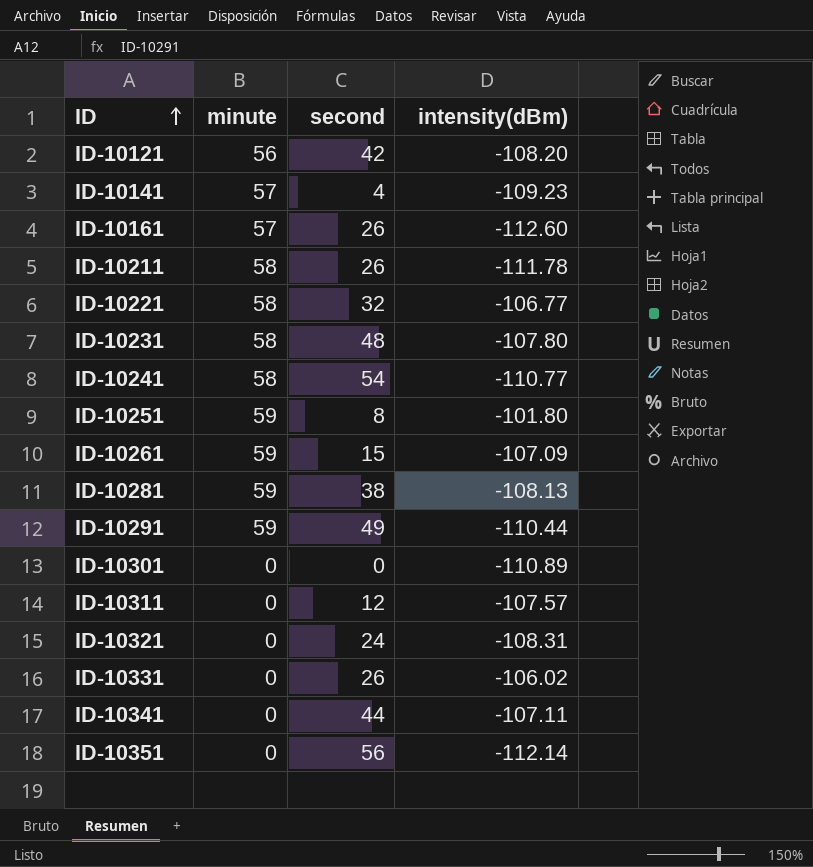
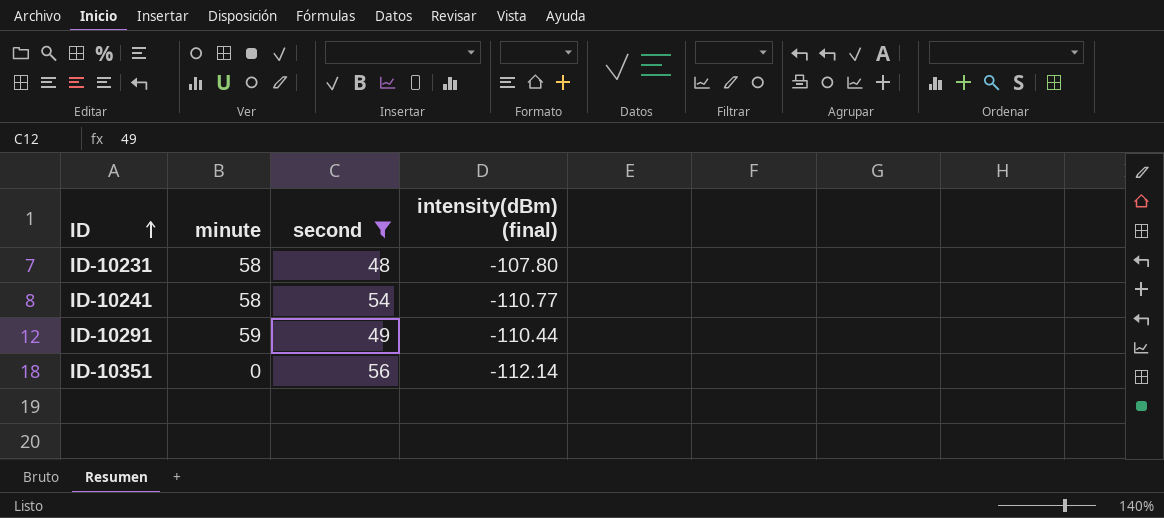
filter: none -> second >= 48
column name: intensity(dBm) -> intensity(dBm) (final)

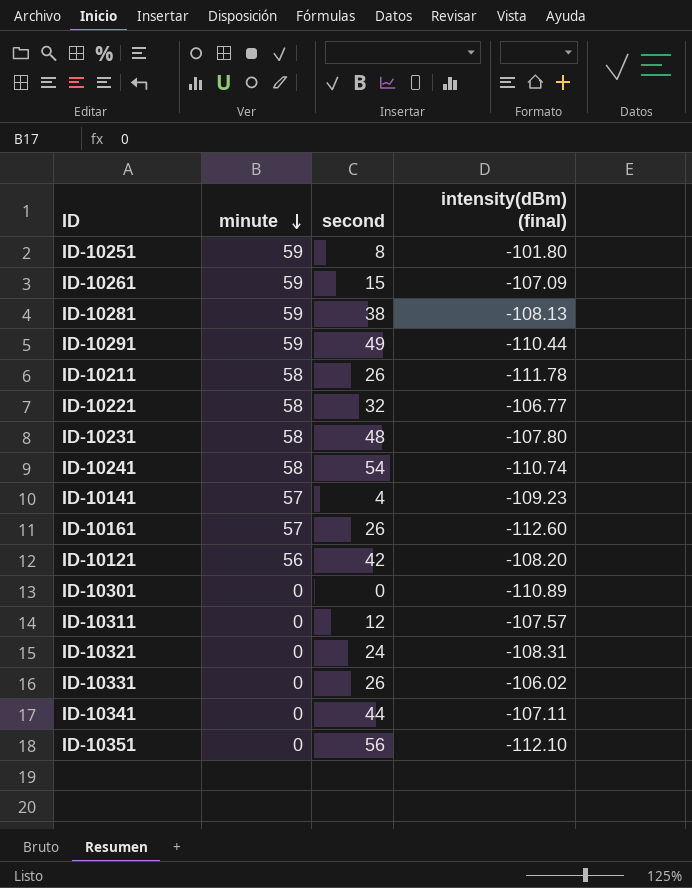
filter: second >= 48 -> none
row order: ID ascending -> minute descending
ID-10241 | intensity(dBm) (final): -110.77 -> -110.74
ID-10351 | intensity(dBm) (final): -112.14 -> -112.10

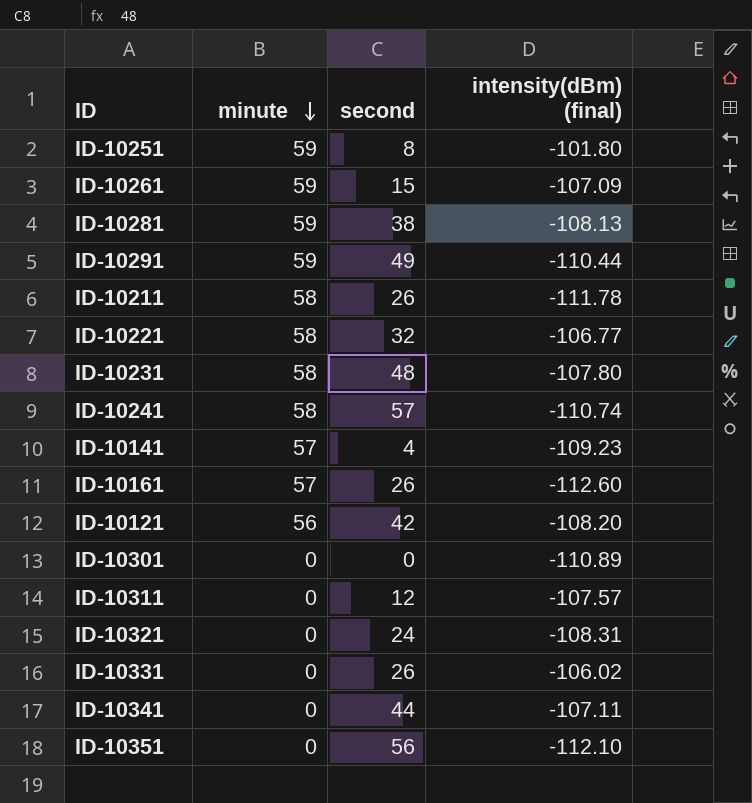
ID-10241 | second: 54 -> 57

